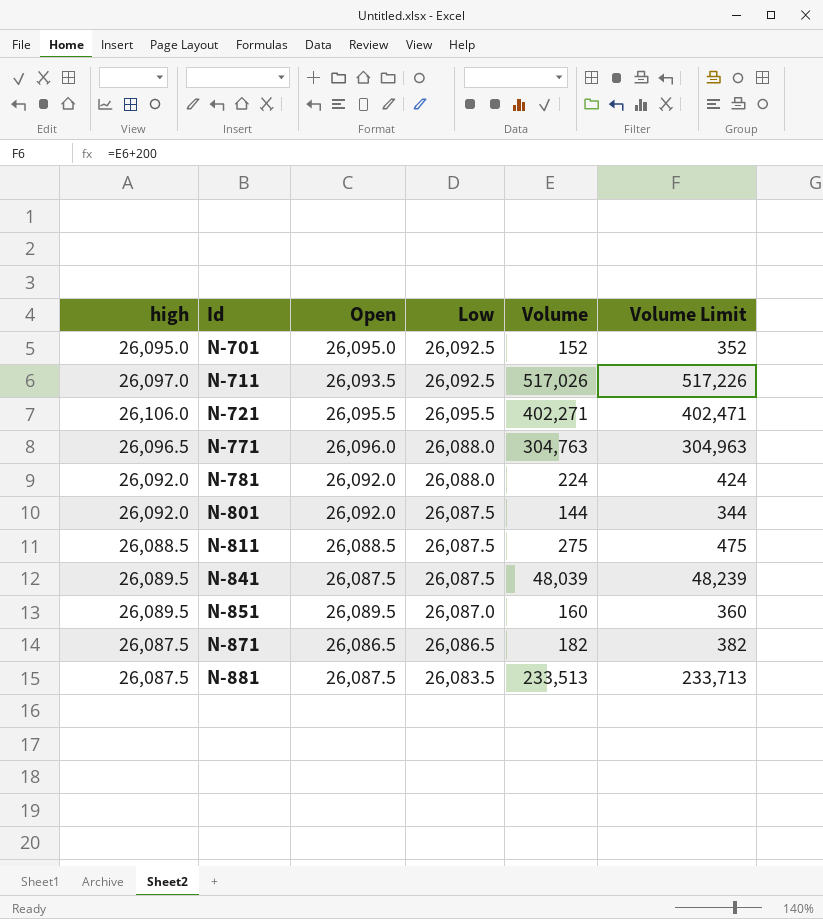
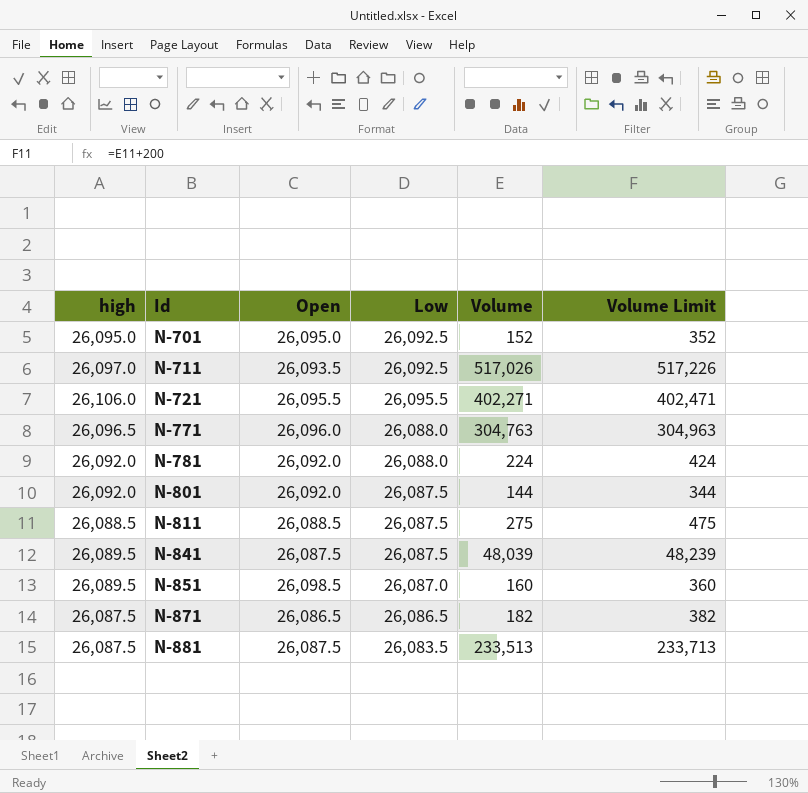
N-851 | Open: 26,089.5 -> 26,098.5

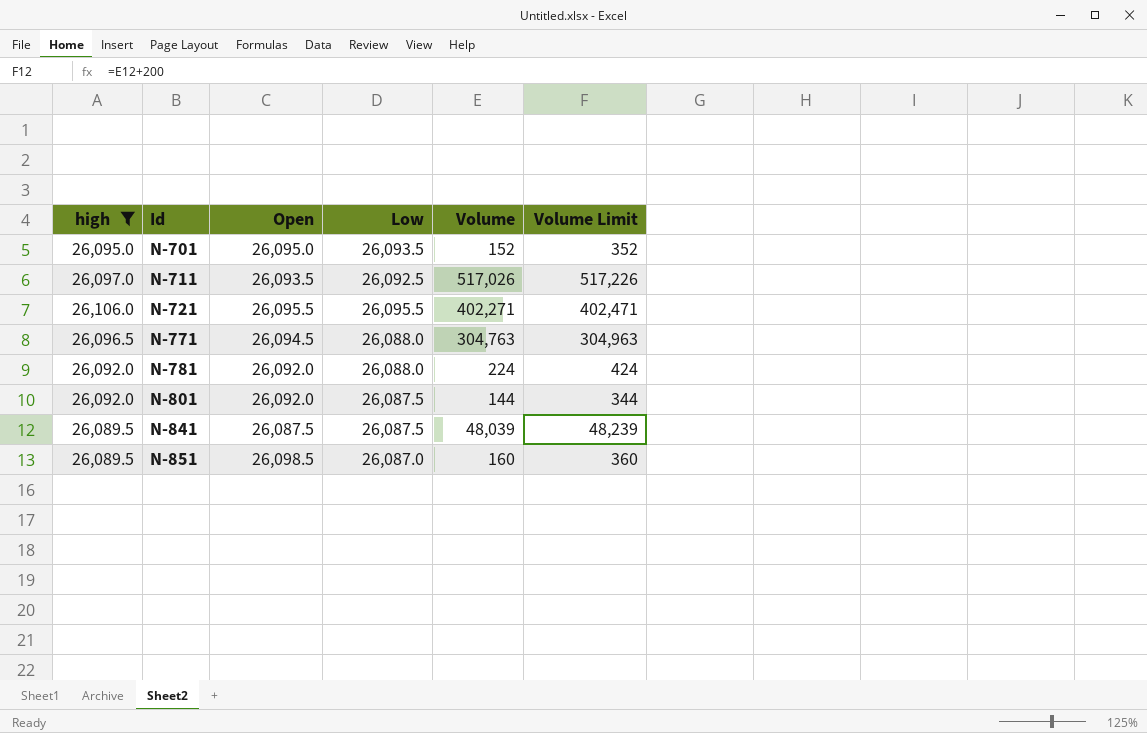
filter: none -> high >= 26,089.5
N-701 | Low: 26,092.5 -> 26,093.5
N-771 | Open: 26,096.0 -> 26,094.5

